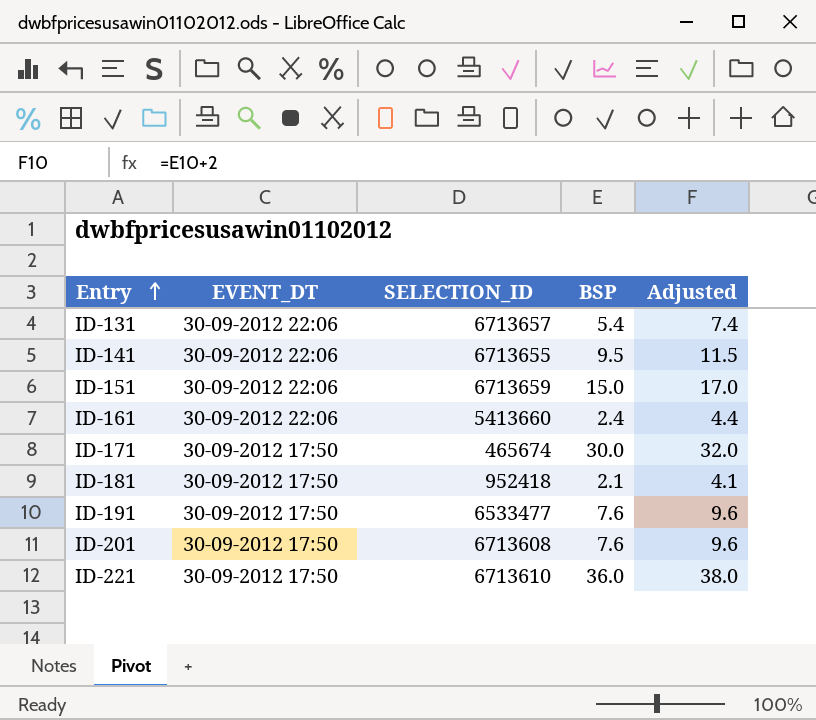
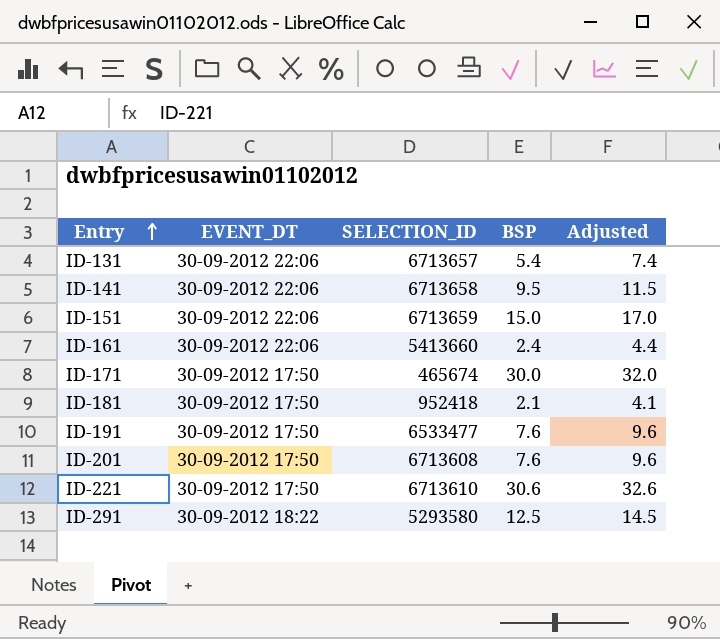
ID-141 | SELECTION_ID: 6713655 -> 6713658
ID-221 | BSP: 36.0 -> 30.6
ID-221 | Adjusted: 38.0 -> 32.6
row ID-291: none -> 30-09-2012 18:22 | 5293580 | 12.5 | 14.5

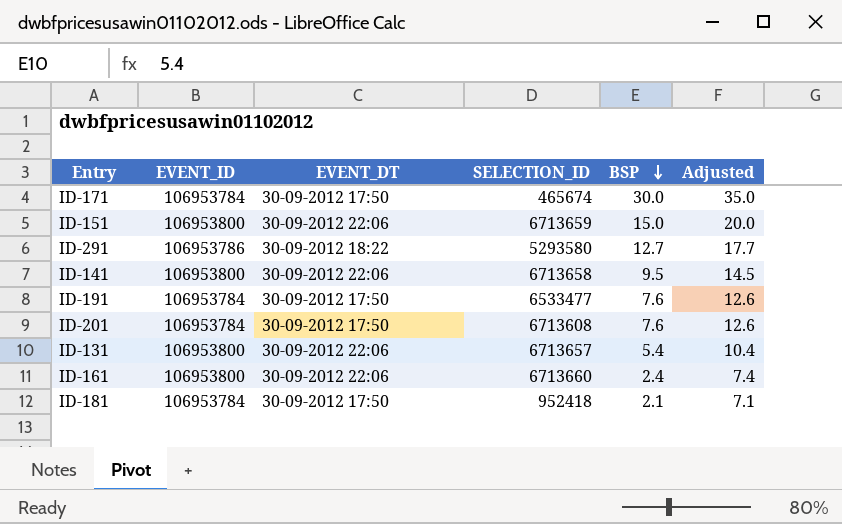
row order: Entry ascending -> BSP descending
column EVENT_ID | position: none -> 2
column Adjusted | formula: [BSP] + 2 -> [BSP] + 5
row ID-221: 30-09-2012 17:50 | 6713610 | 30.6 | 32.6 -> none
ID-291 | BSP: 12.5 -> 12.7
ID-161 | SELECTION_ID: 5413660 -> 6713660

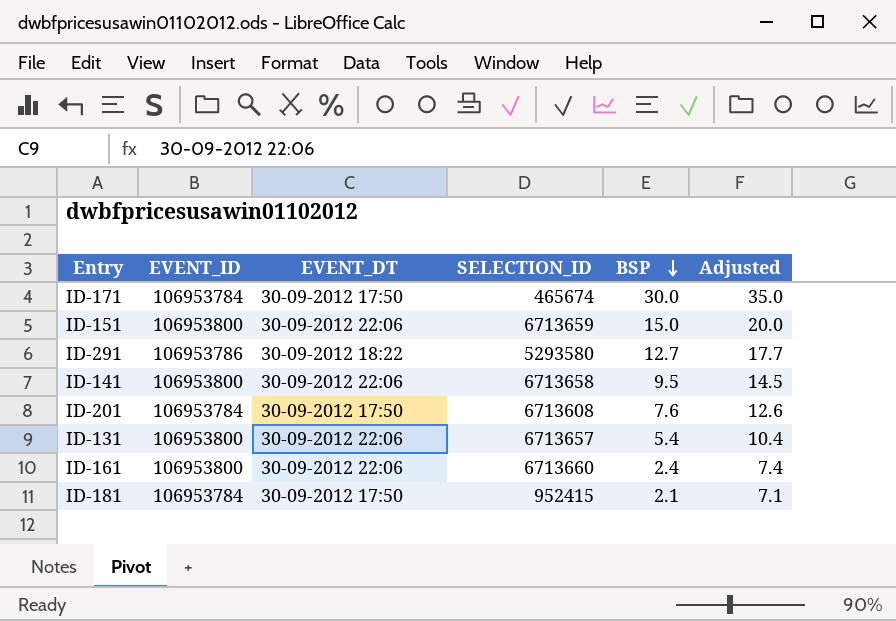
row ID-191: 106953784 | 30-09-2012 17:50 | 6533477 | 7.6 | 12.6 -> none
ID-181 | SELECTION_ID: 952418 -> 952415

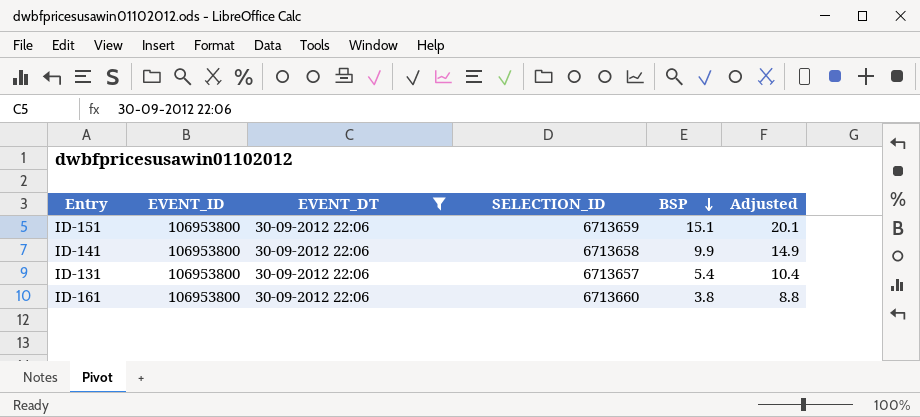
filter: none -> EVENT_DT = 30-09-2012 22:06
ID-151 | BSP: 15.0 -> 15.1
ID-151 | Adjusted: 20.0 -> 20.1
ID-141 | BSP: 9.5 -> 9.9
ID-141 | Adjusted: 14.5 -> 14.9
ID-161 | BSP: 2.4 -> 3.8
ID-161 | Adjusted: 7.4 -> 8.8

